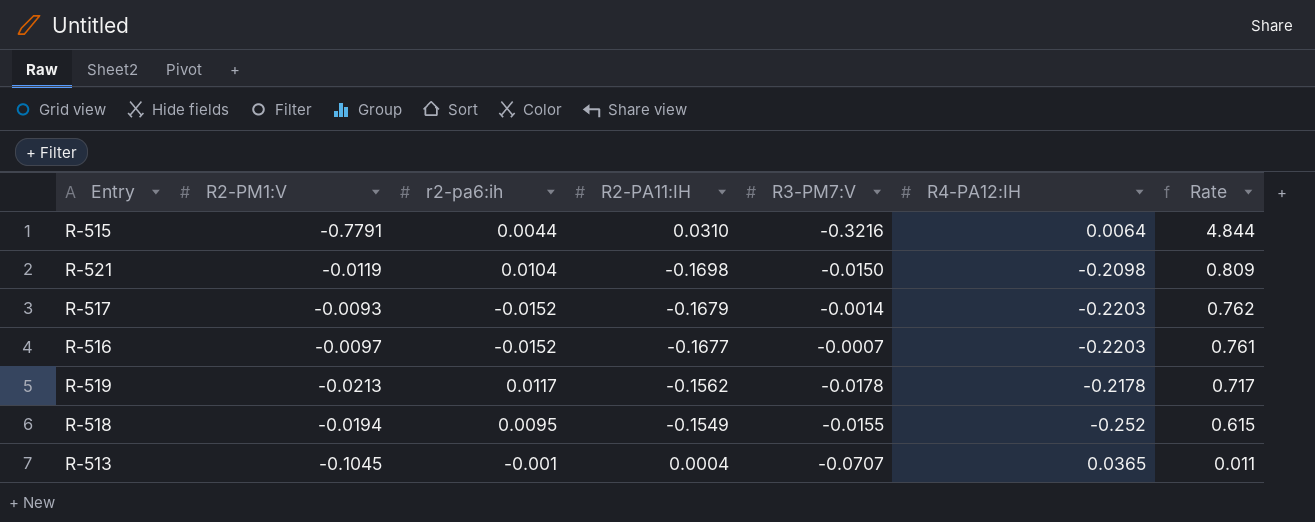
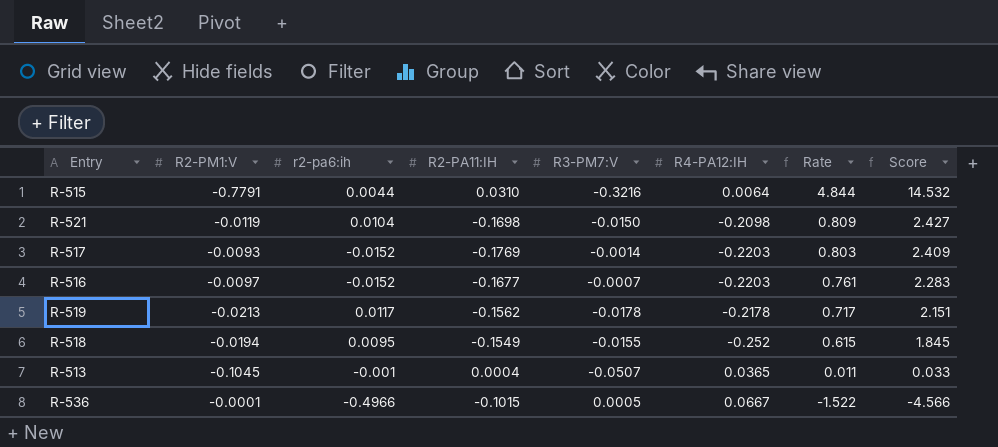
column Score | formula: none -> [Rate] * 3
R-517 | R2-PA11:IH: -0.1679 -> -0.1769
R-517 | Rate: 0.762 -> 0.803
R-513 | R3-PM7:V: -0.0707 -> -0.0507
row R-536: none -> -0.0001 | -0.4966 | -0.1015 | 0.0005 | 0.0667 | -1.522 | -4.566

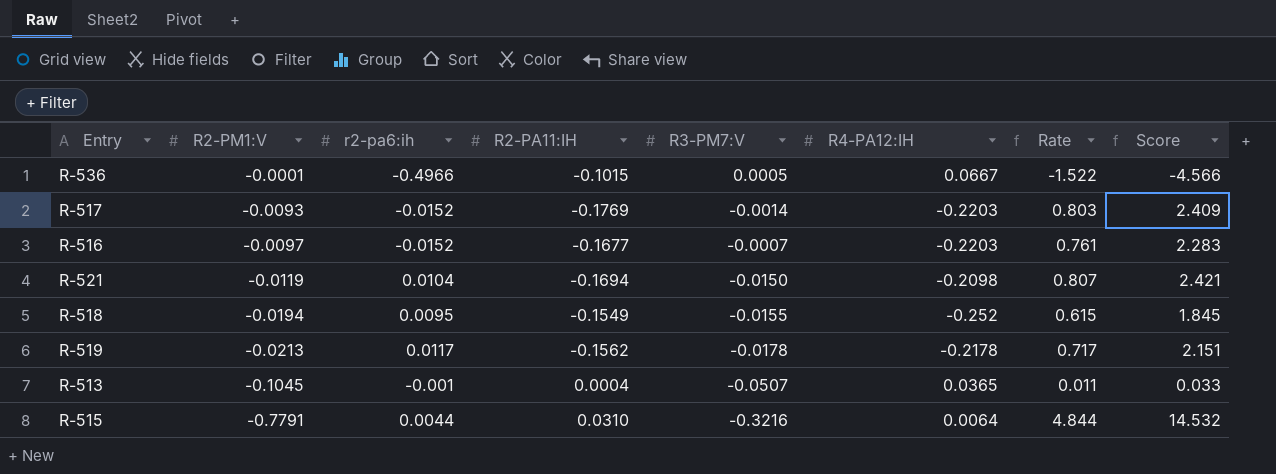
row order: Rate descending -> R2-PM1:V descending
R-521 | R2-PA11:IH: -0.1698 -> -0.1694
R-521 | Rate: 0.809 -> 0.807
R-521 | Score: 2.427 -> 2.421

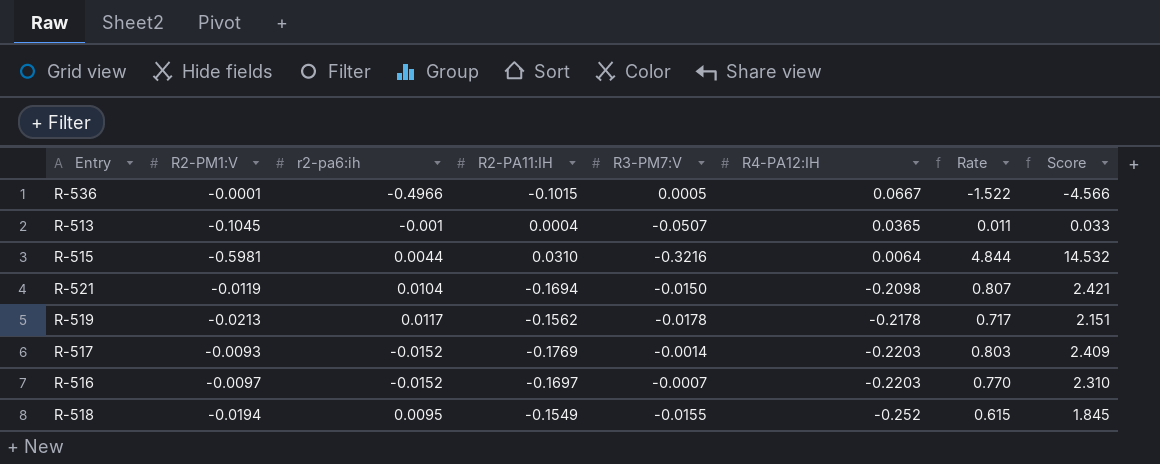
row order: R2-PM1:V descending -> R4-PA12:IH descending
R-515 | R2-PM1:V: -0.7791 -> -0.5981
R-516 | R2-PA11:IH: -0.1677 -> -0.1697
R-516 | Rate: 0.761 -> 0.770
R-516 | Score: 2.283 -> 2.310

